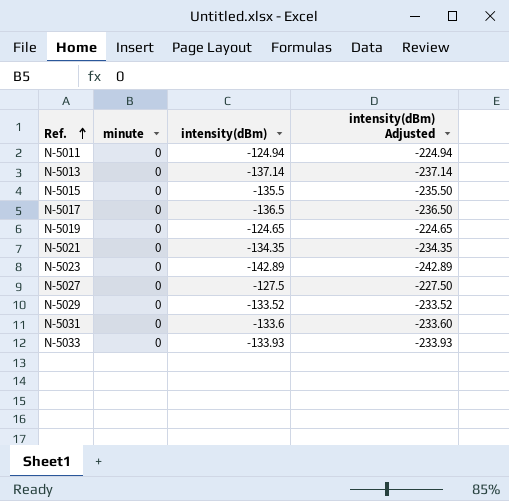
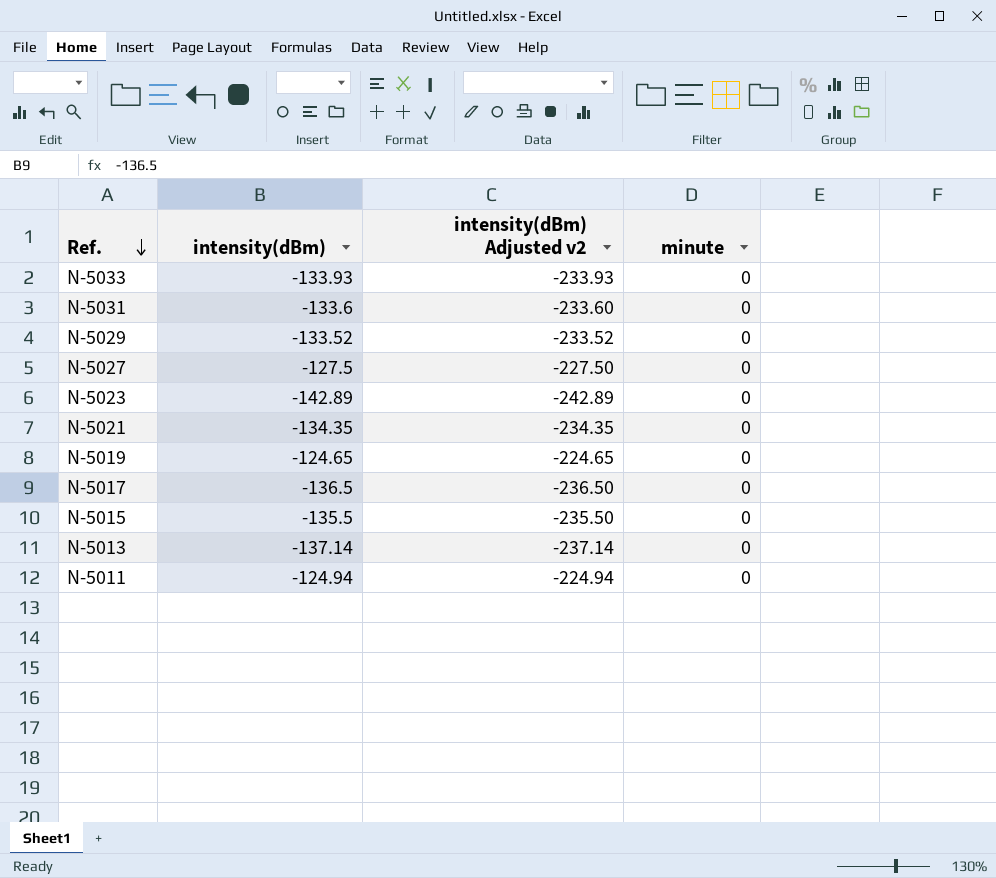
row order: Ref. ascending -> Ref. descending
column name: intensity(dBm) Adjusted -> intensity(dBm) Adjusted v2
column minute | position: 2 -> 4

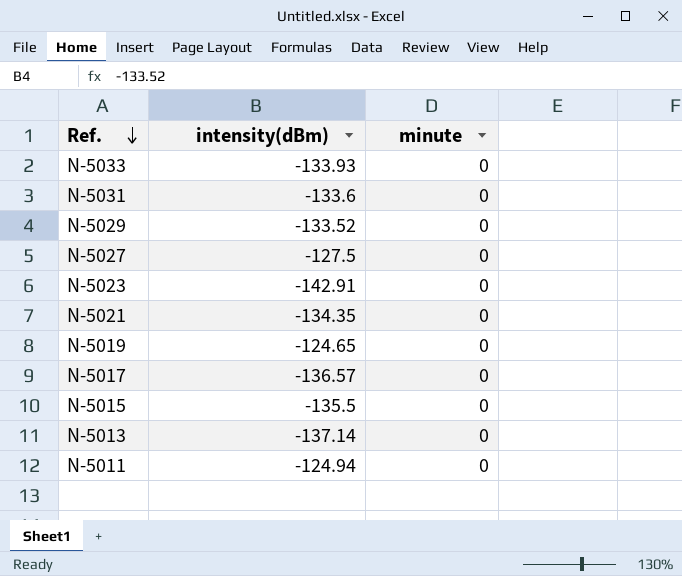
column intensity(dBm) Adjusted v2 | formula: [intensity(dBm)] - 100 -> none
N-5023 | intensity(dBm): -142.89 -> -142.91
N-5017 | intensity(dBm): -136.5 -> -136.57

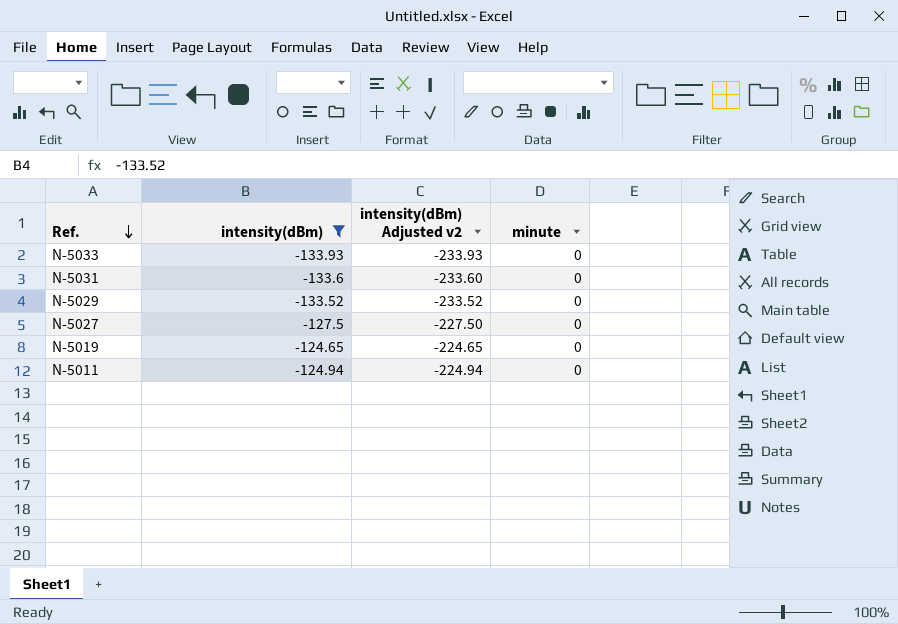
filter: none -> intensity(dBm) >= -133.93
column intensity(dBm) Adjusted v2 | formula: none -> [intensity(dBm)] - 100

